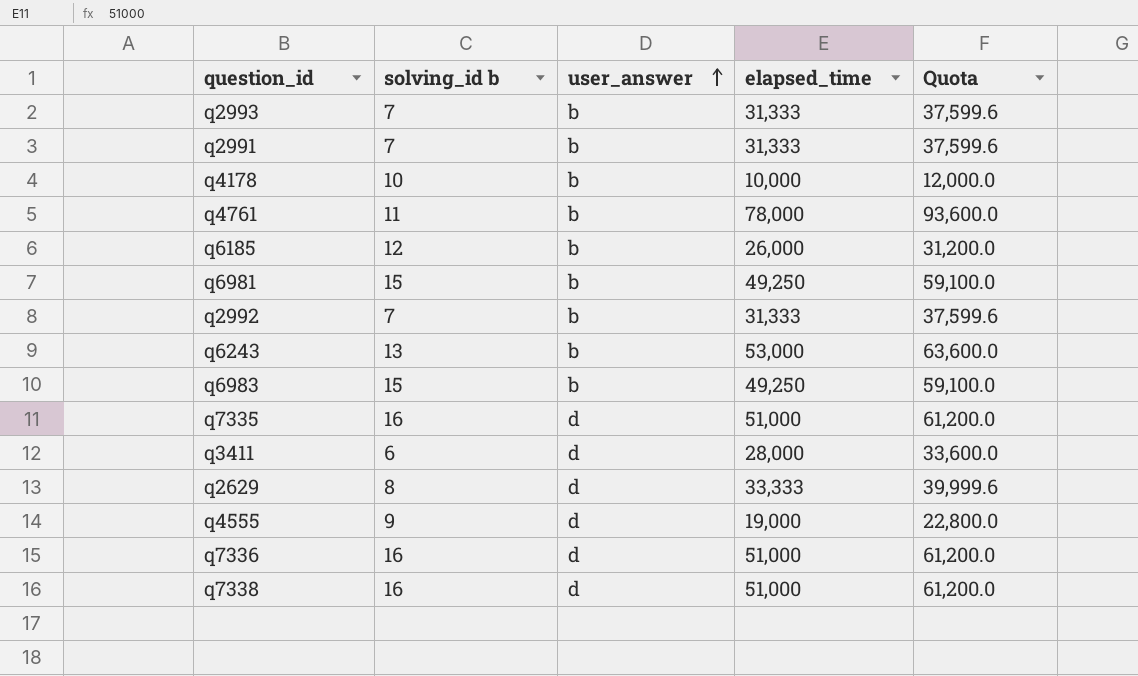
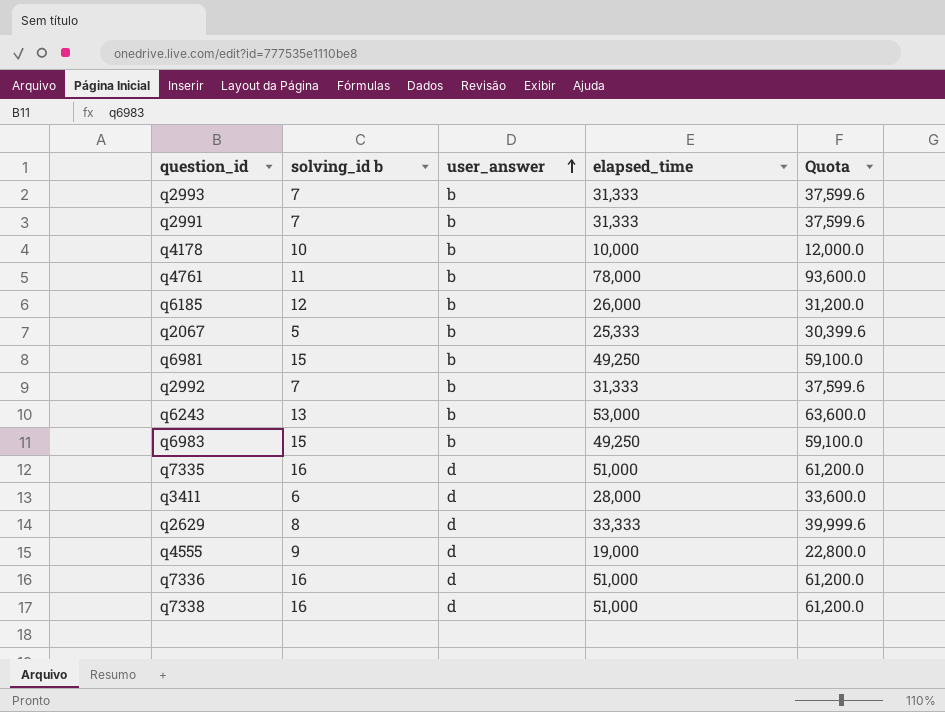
row q2067: none -> 5 | b | 25,333 | 30,399.6

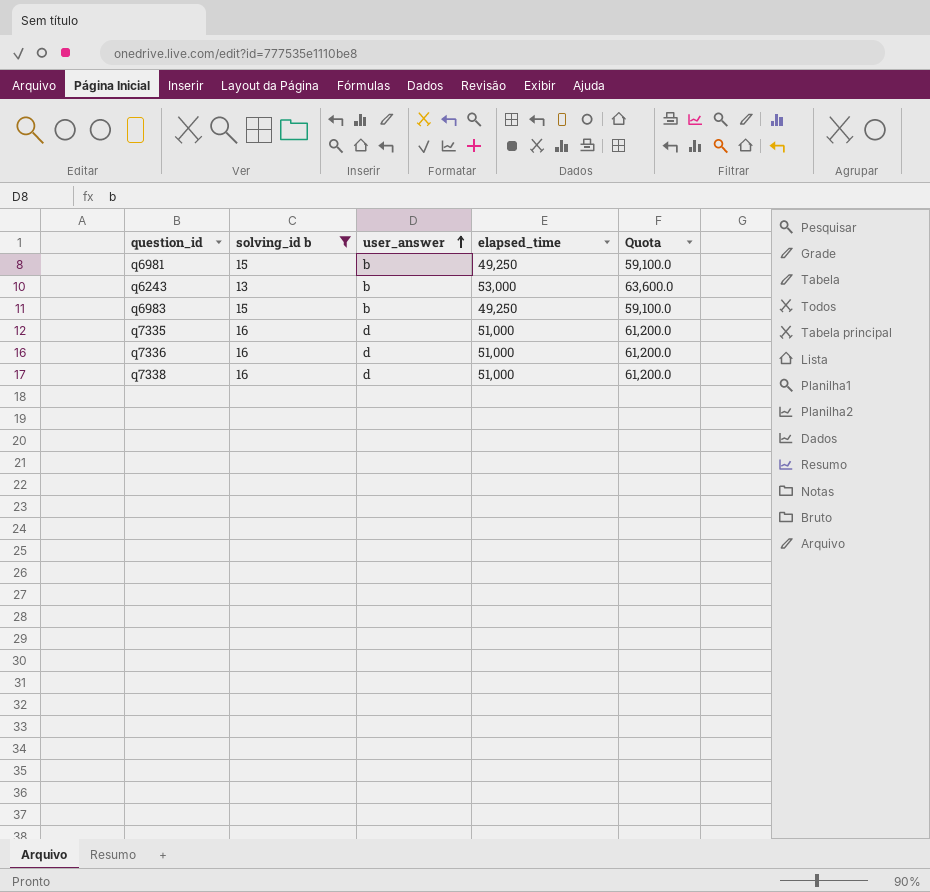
filter: none -> solving_id b >= 13

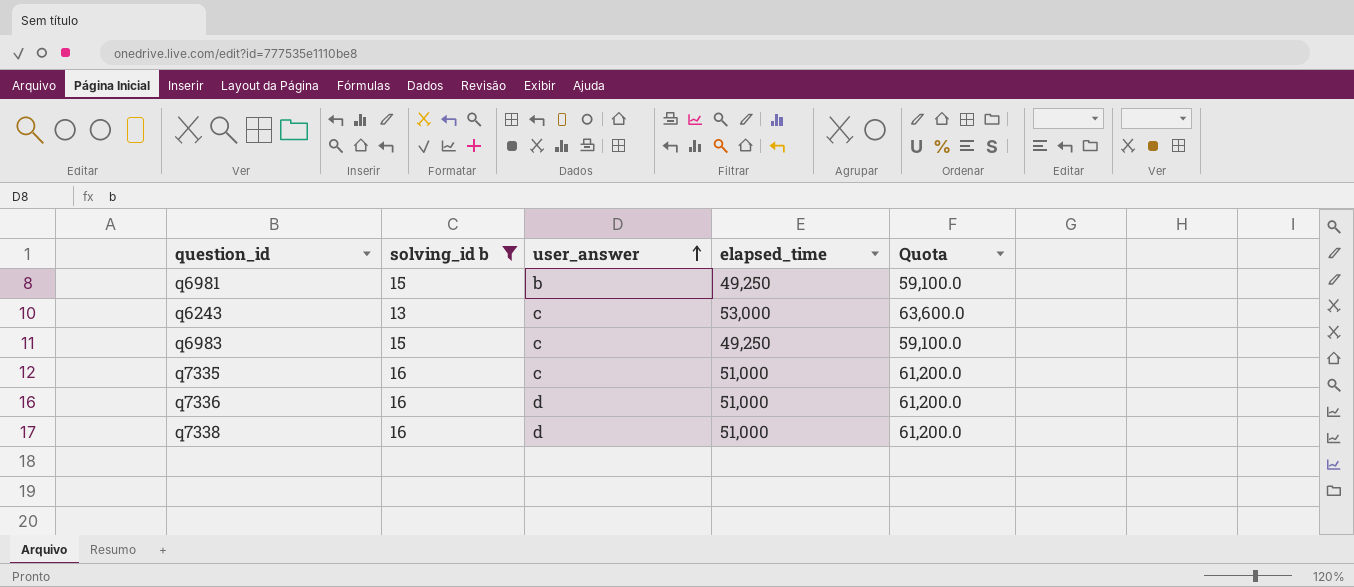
q6243 | user_answer: b -> c
q6983 | user_answer: b -> c
q7335 | user_answer: d -> c

